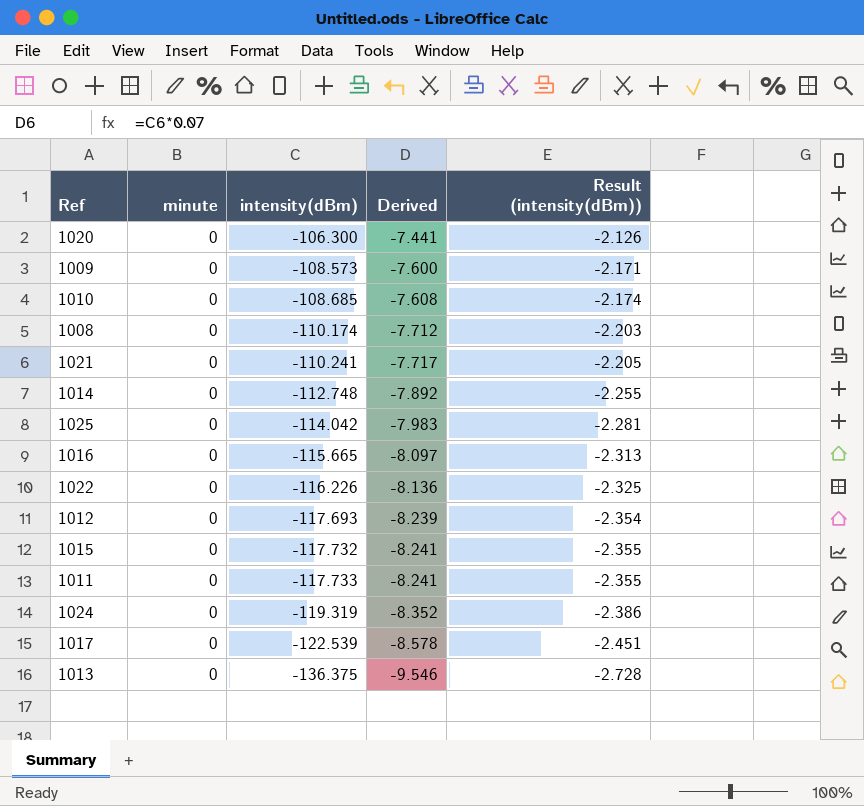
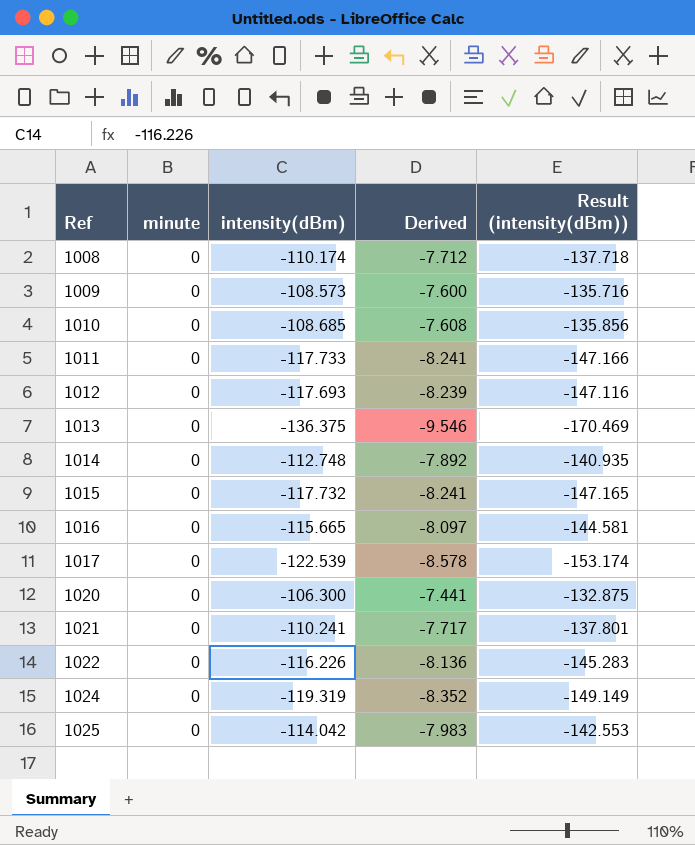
row order: intensity(dBm) descending -> Ref ascending
column Result (intensity(dBm)) | formula: [intensity(dBm)] * 0.02 -> [intensity(dBm)] * 1.25

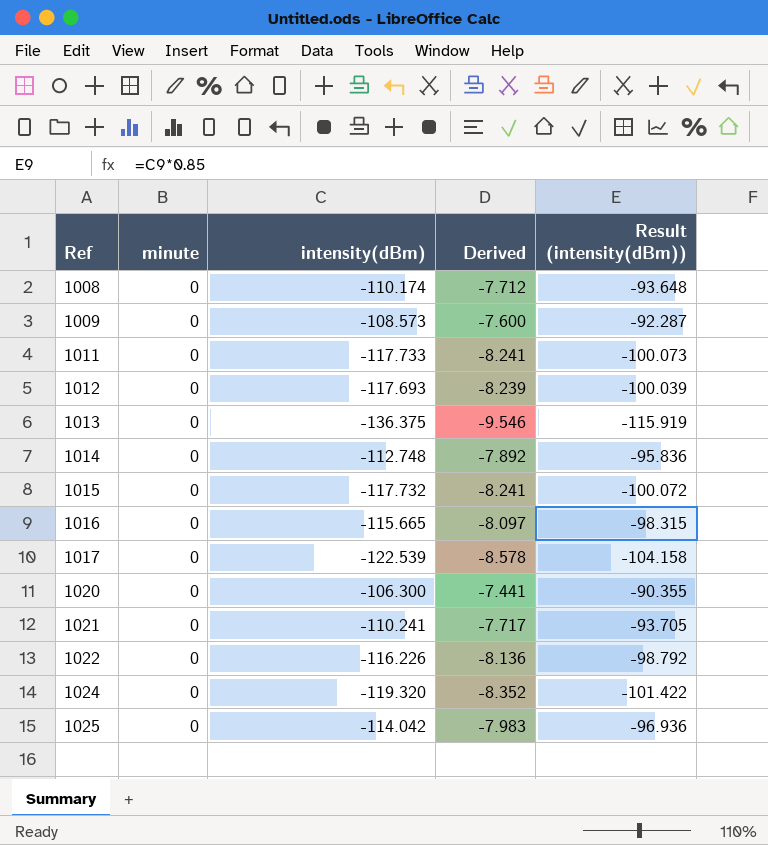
column Result (intensity(dBm)) | formula: [intensity(dBm)] * 1.25 -> [intensity(dBm)] * 0.85
row 1010: 0 | -108.685 | -7.608 | -135.856 -> none
1024 | intensity(dBm): -119.319 -> -119.320

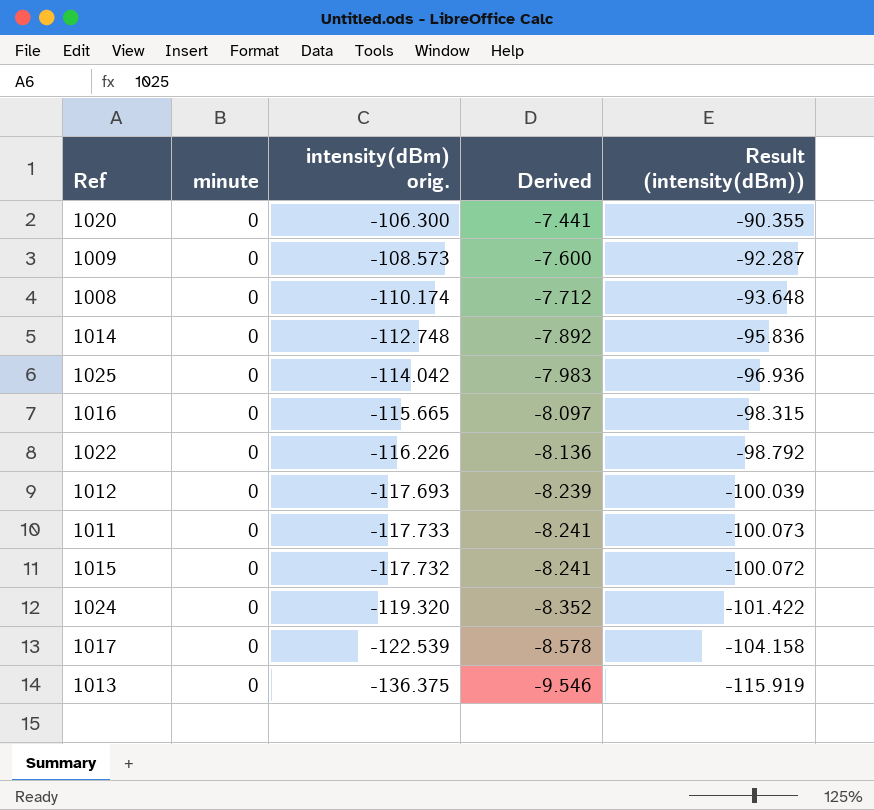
row order: Ref ascending -> Derived descending
column name: intensity(dBm) -> intensity(dBm) orig.
row 1021: 0 | -110.241 | -7.717 | -93.705 -> none

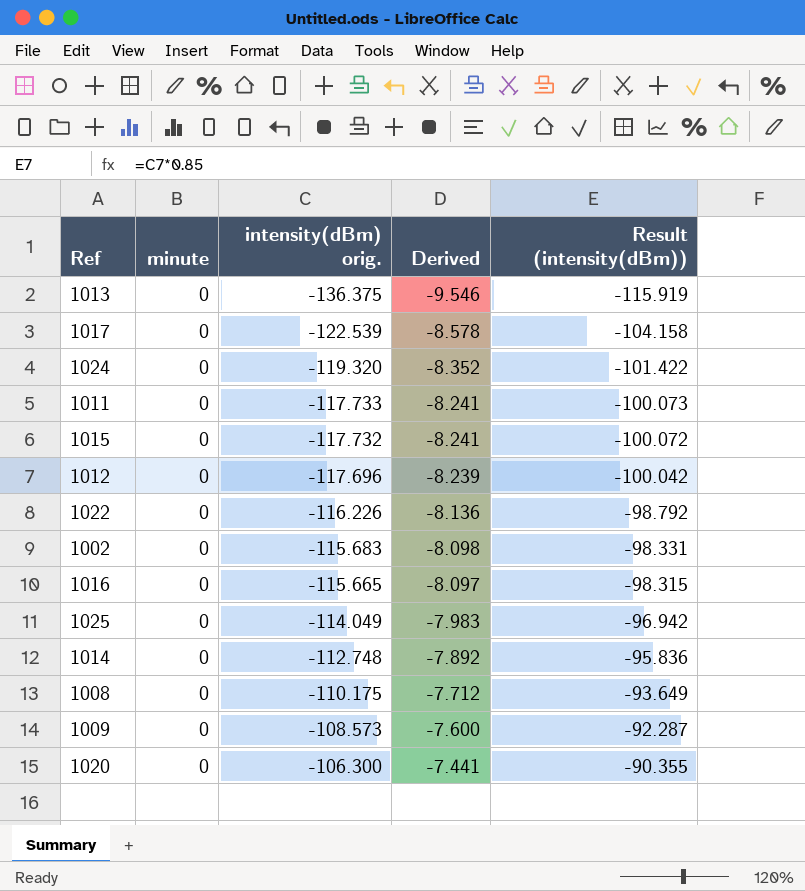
row order: Derived descending -> intensity(dBm) orig. ascending
1012 | intensity(dBm) orig.: -117.693 -> -117.696
1012 | Result (intensity(dBm)): -100.039 -> -100.042
row 1002: none -> 0 | -115.683 | -8.098 | -98.331
1025 | intensity(dBm) orig.: -114.042 -> -114.049
1025 | Result (intensity(dBm)): -96.936 -> -96.942
1008 | intensity(dBm) orig.: -110.174 -> -110.175
1008 | Result (intensity(dBm)): -93.648 -> -93.649

